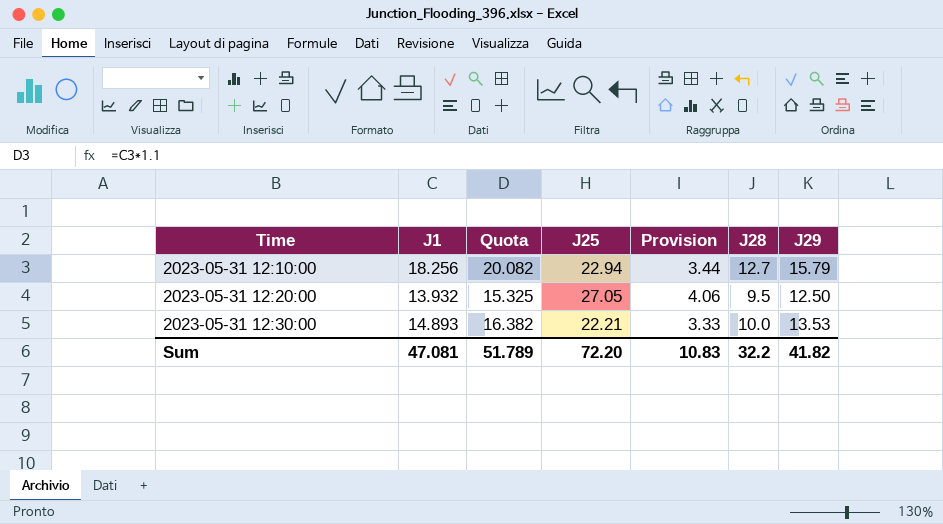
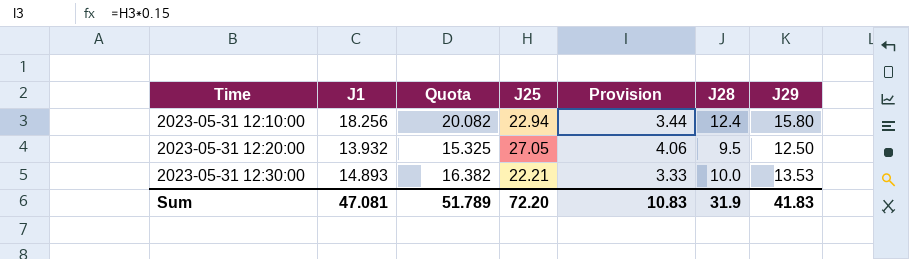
2023-05-31 12:10:00 | J28: 12.7 -> 12.4
2023-05-31 12:10:00 | J29: 15.79 -> 15.80
Sum | J28: 32.2 -> 31.9
Sum | J29: 41.82 -> 41.83

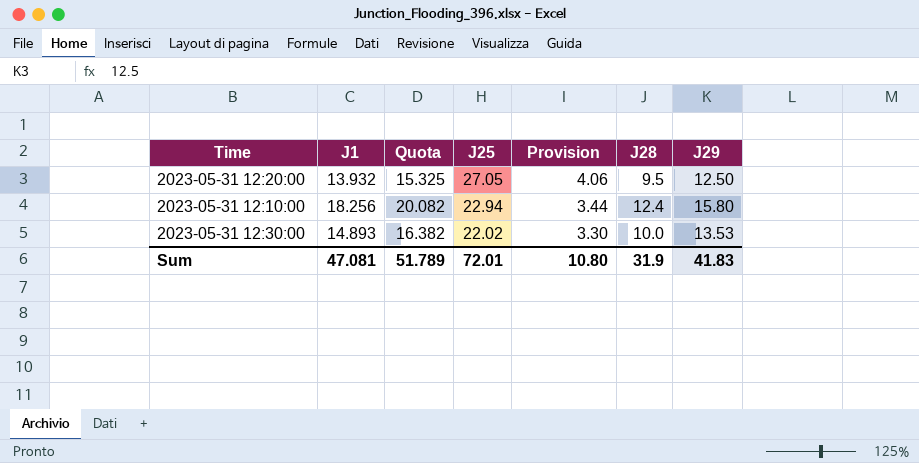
row order: Time ascending -> J25 descending
2023-05-31 12:30:00 | J25: 22.21 -> 22.02
2023-05-31 12:30:00 | Provision: 3.33 -> 3.30
Sum | J25: 72.20 -> 72.01
Sum | Provision: 10.83 -> 10.80

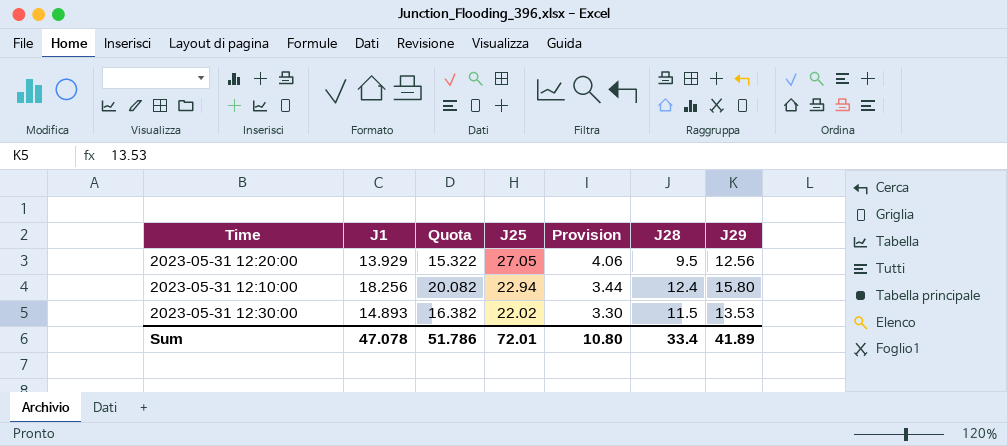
2023-05-31 12:20:00 | J1: 13.932 -> 13.929
2023-05-31 12:20:00 | Quota: 15.325 -> 15.322
2023-05-31 12:20:00 | J29: 12.50 -> 12.56
2023-05-31 12:30:00 | J28: 10.0 -> 11.5
Sum | J1: 47.081 -> 47.078
Sum | Quota: 51.789 -> 51.786
Sum | J28: 31.9 -> 33.4
Sum | J29: 41.83 -> 41.89

